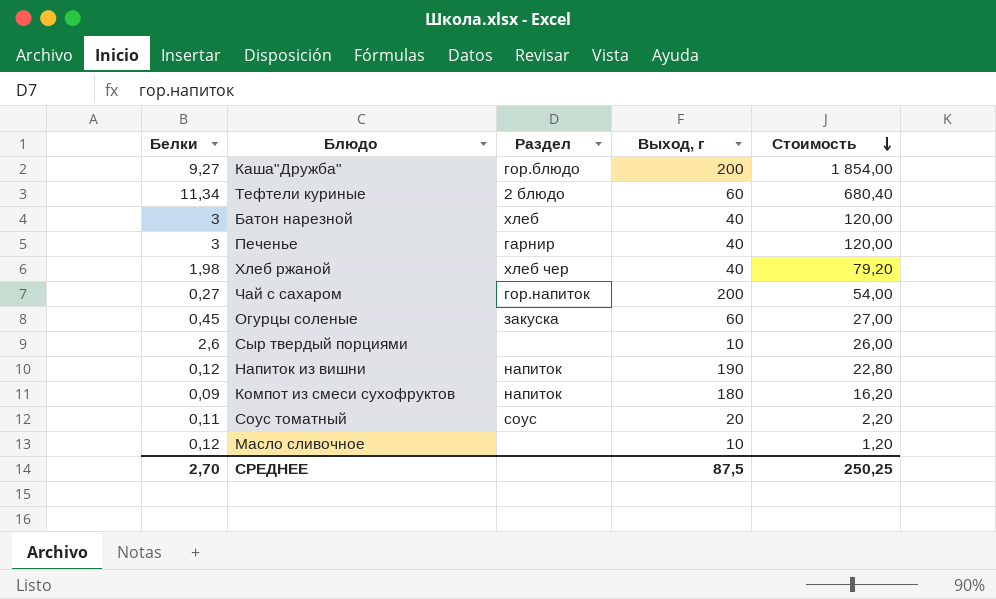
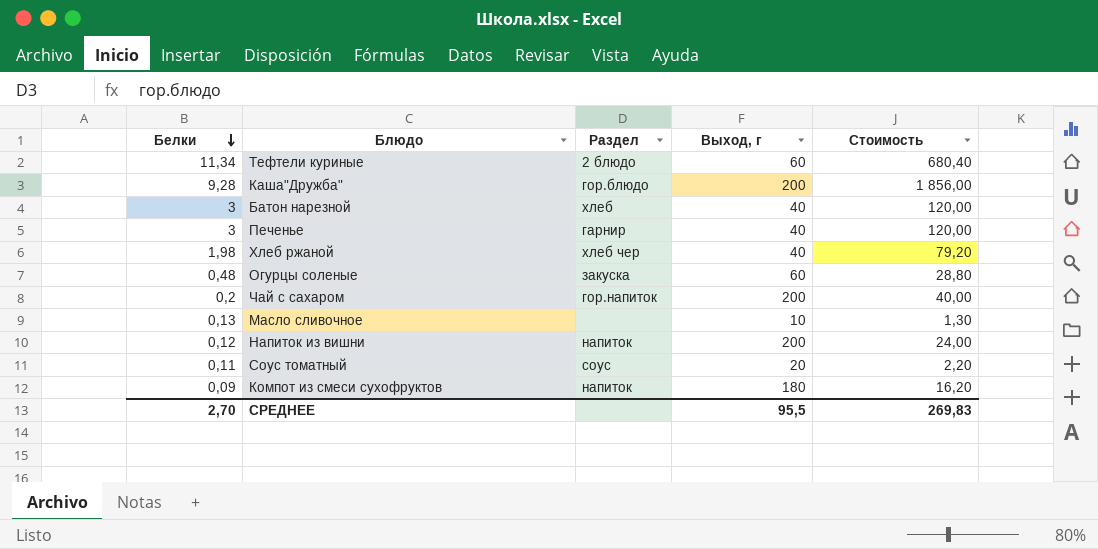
row order: Стоимость descending -> Белки descending
row Сыр твердый порциями: 2,6 | none | 10 | 26,00 -> none
Каша"Дружба" | Белки: 9,27 -> 9,28
Каша"Дружба" | Стоимость: 1 854,00 -> 1 856,00
Огурцы соленые | Белки: 0,45 -> 0,48
Огурцы соленые | Стоимость: 27,00 -> 28,80
Чай с сахаром | Белки: 0,27 -> 0,2
Чай с сахаром | Стоимость: 54,00 -> 40,00
Масло сливочное | Белки: 0,12 -> 0,13
Масло сливочное | Стоимость: 1,20 -> 1,30
Напиток из вишни | Выход, г: 190 -> 200
Напиток из вишни | Стоимость: 22,80 -> 24,00
СРЕДНЕЕ | Выход, г: 87,5 -> 95,5
СРЕДНЕЕ | Стоимость: 250,25 -> 269,83

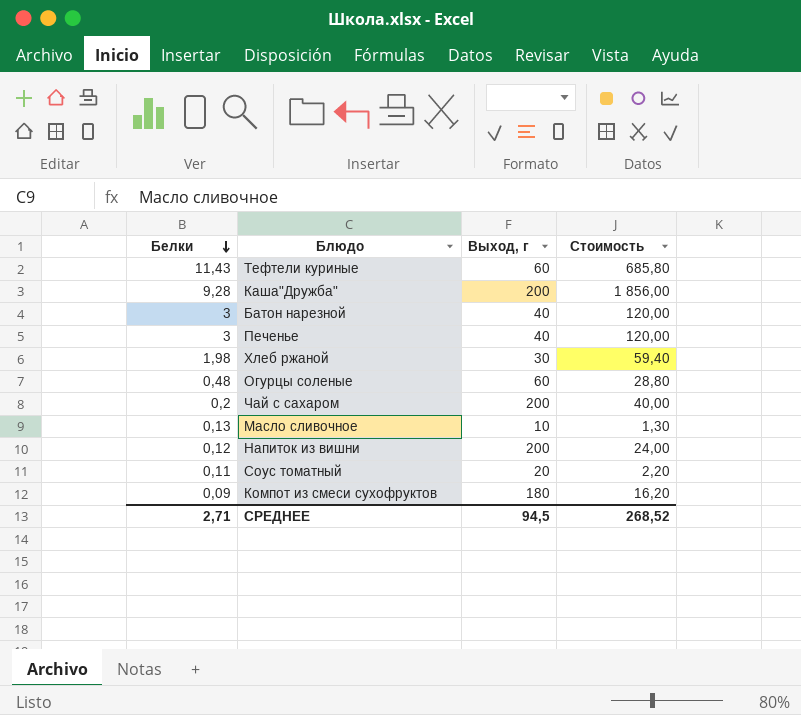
column Раздел | position: 3 -> none
Тефтели куриные | Белки: 11,34 -> 11,43
Тефтели куриные | Стоимость: 680,40 -> 685,80
Хлеб ржаной | Выход, г: 40 -> 30
Хлеб ржаной | Стоимость: 79,20 -> 59,40
СРЕДНЕЕ | Белки: 2,70 -> 2,71
СРЕДНЕЕ | Выход, г: 95,5 -> 94,5
СРЕДНЕЕ | Стоимость: 269,83 -> 268,52

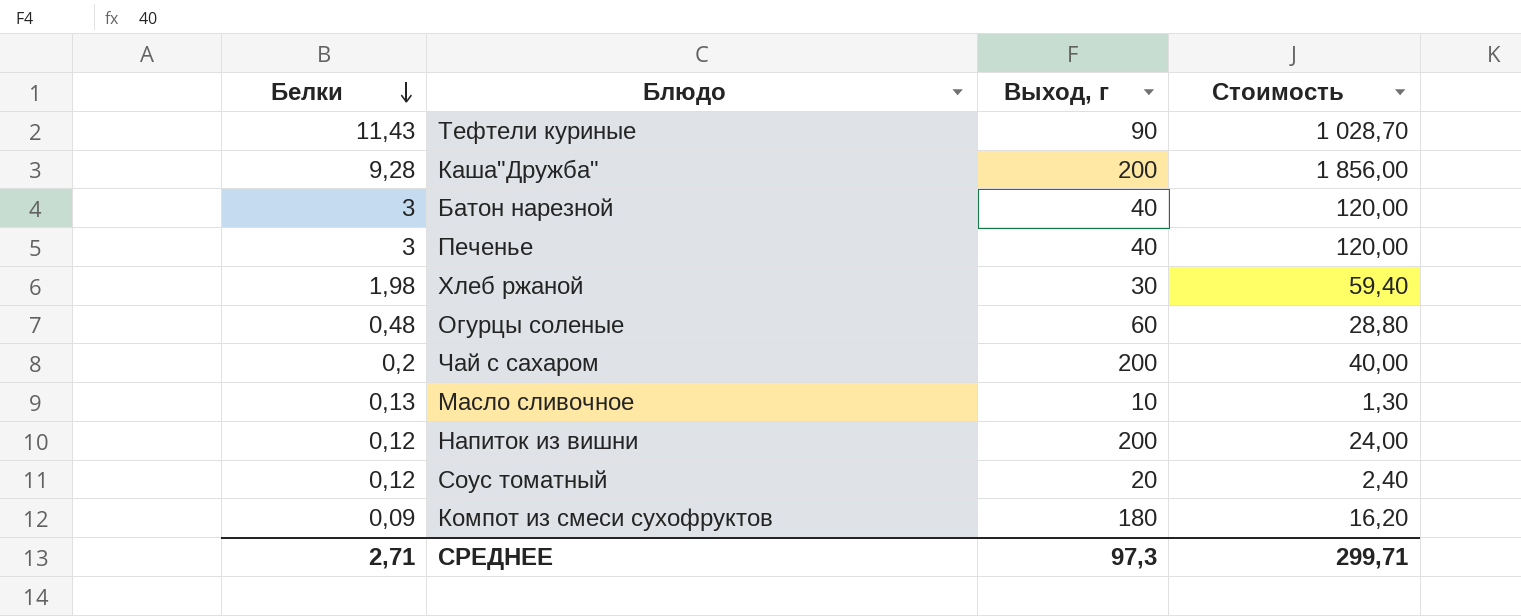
Тефтели куриные | Выход, г: 60 -> 90
Тефтели куриные | Стоимость: 685,80 -> 1 028,70
Соус томатный | Белки: 0,11 -> 0,12
Соус томатный | Стоимость: 2,20 -> 2,40
СРЕДНЕЕ | Выход, г: 94,5 -> 97,3
СРЕДНЕЕ | Стоимость: 268,52 -> 299,71

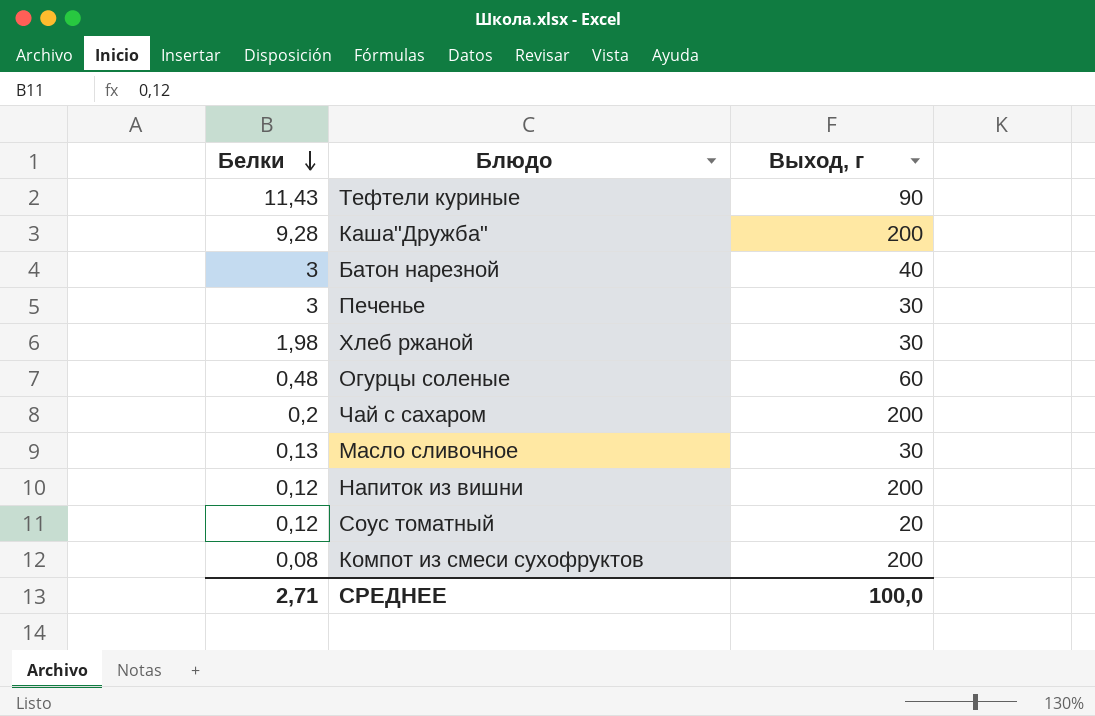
column Стоимость | formula: [Белки] * [Выход, г] -> none
Печенье | Выход, г: 40 -> 30
Масло сливочное | Выход, г: 10 -> 30
Компот из смеси сухофруктов | Белки: 0,09 -> 0,08
Компот из смеси сухофруктов | Выход, г: 180 -> 200
СРЕДНЕЕ | Выход, г: 97,3 -> 100,0

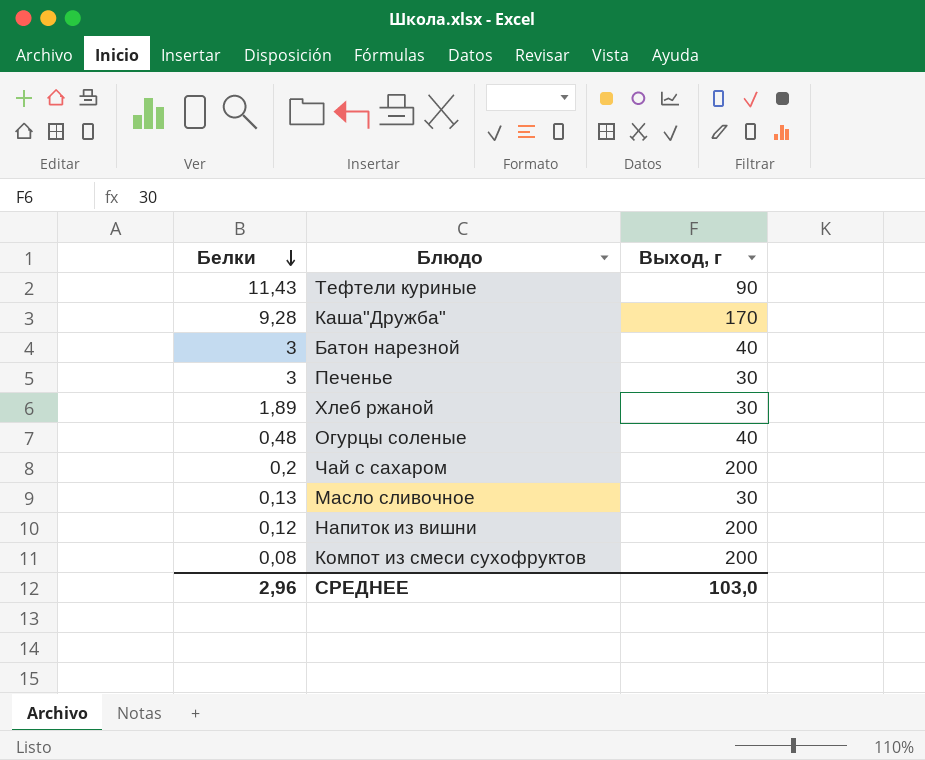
row Соус томатный: 0,12 | 20 -> none
Каша"Дружба" | Выход, г: 200 -> 170
Хлеб ржаной | Белки: 1,98 -> 1,89
Огурцы соленые | Выход, г: 60 -> 40
СРЕДНЕЕ | Белки: 2,71 -> 2,96
СРЕДНЕЕ | Выход, г: 100,0 -> 103,0

